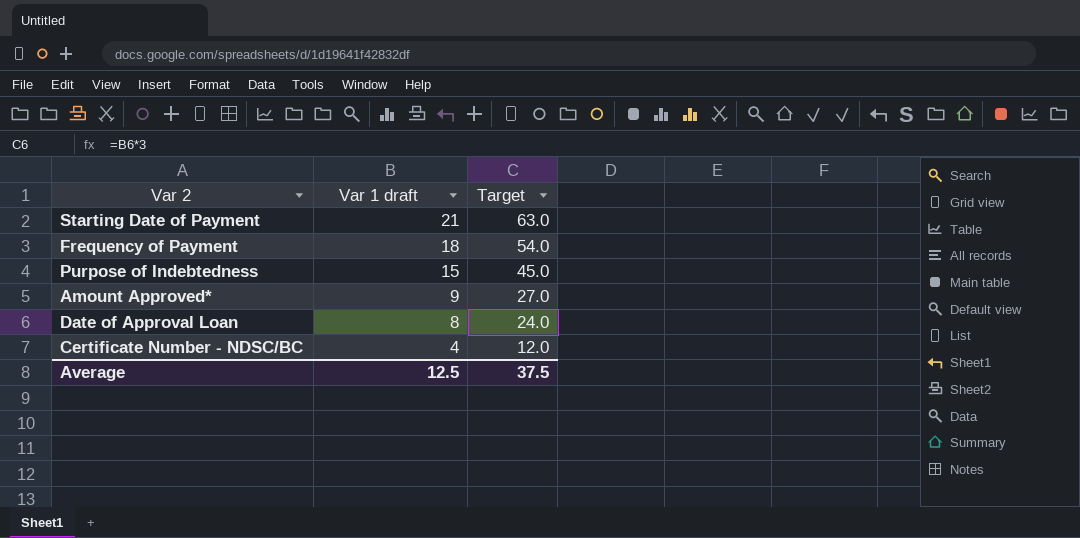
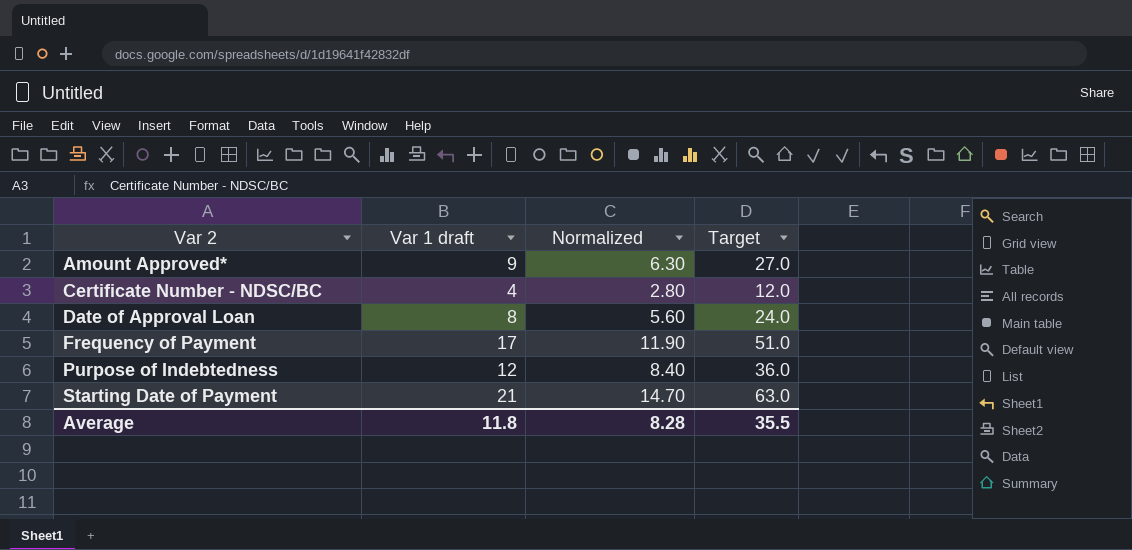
row order: Var 1 draft descending -> Var 2 ascending
column Normalized | formula: none -> [Var 1 draft] * 0.7
Frequency of Payment | Var 1 draft: 18 -> 17
Frequency of Payment | Target: 54.0 -> 51.0
Purpose of Indebtedness | Var 1 draft: 15 -> 12
Purpose of Indebtedness | Target: 45.0 -> 36.0
Average | Var 1 draft: 12.5 -> 11.8
Average | Target: 37.5 -> 35.5

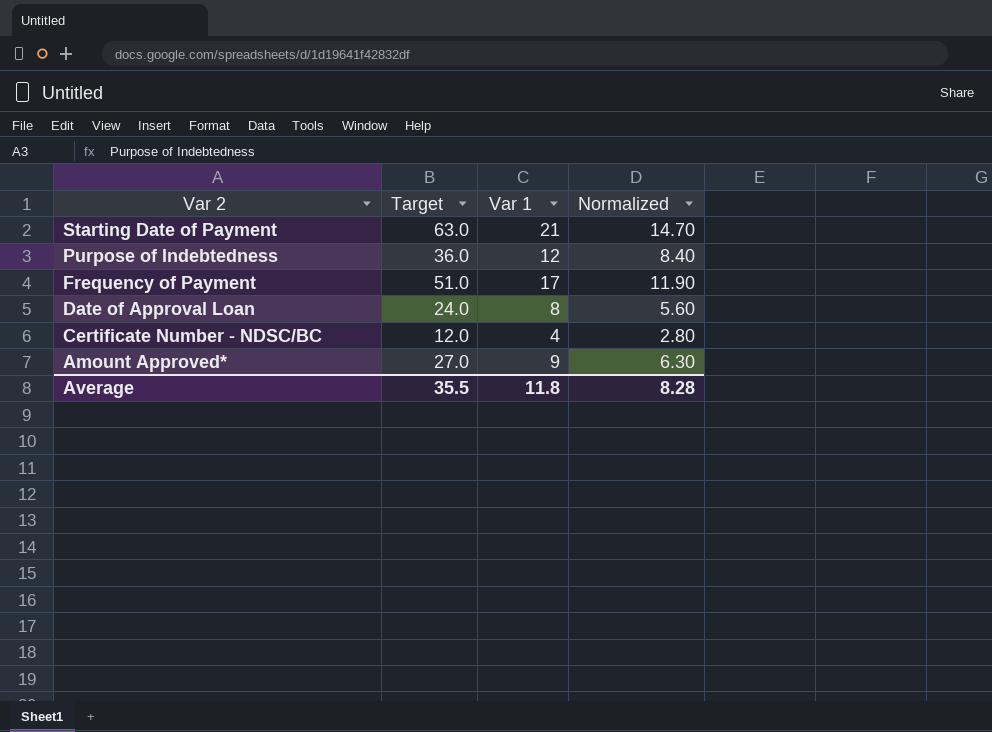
row order: Var 2 ascending -> Var 2 descending
column Target | position: 4 -> 2
column name: Var 1 draft -> Var 1

